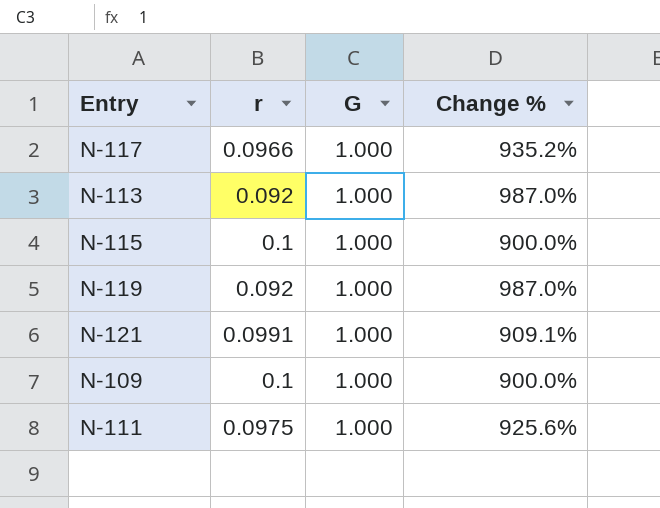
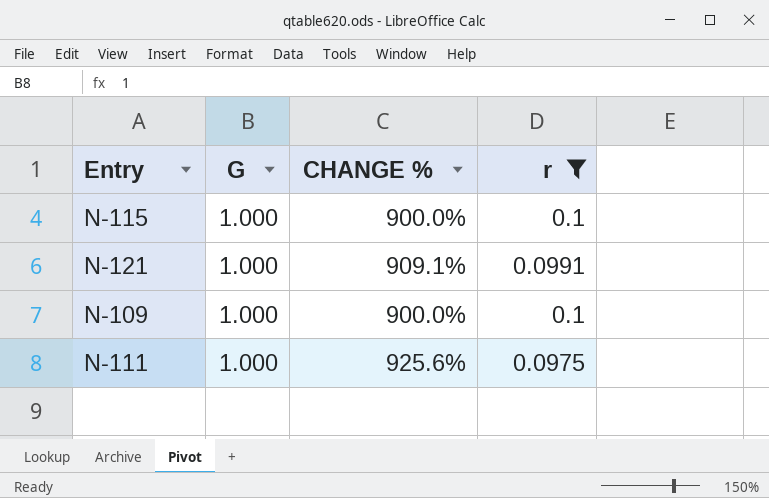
filter: none -> r >= 0.0975
column name: Change % -> CHANGE %
column r | position: 2 -> 4

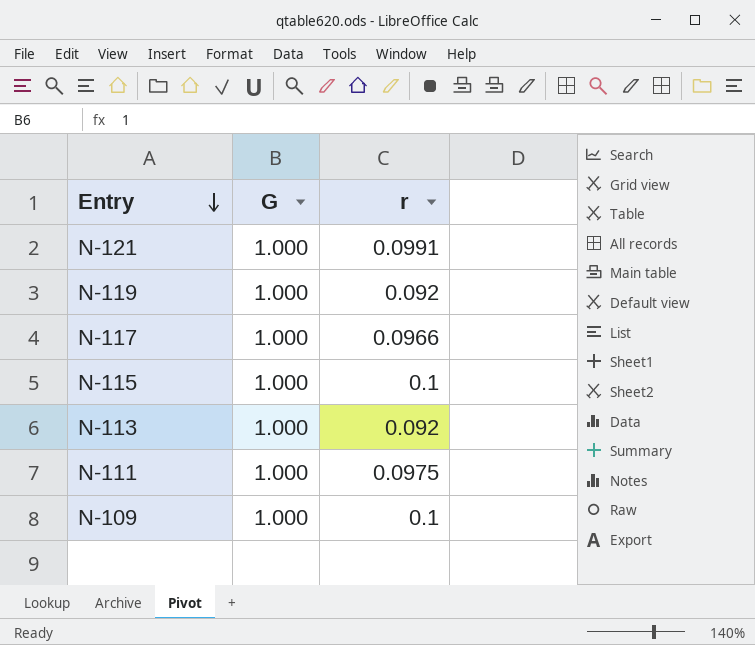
filter: r >= 0.0975 -> none
row order: none -> Entry descending
column CHANGE % | formula: ([G] - [r]) / [r] -> none

